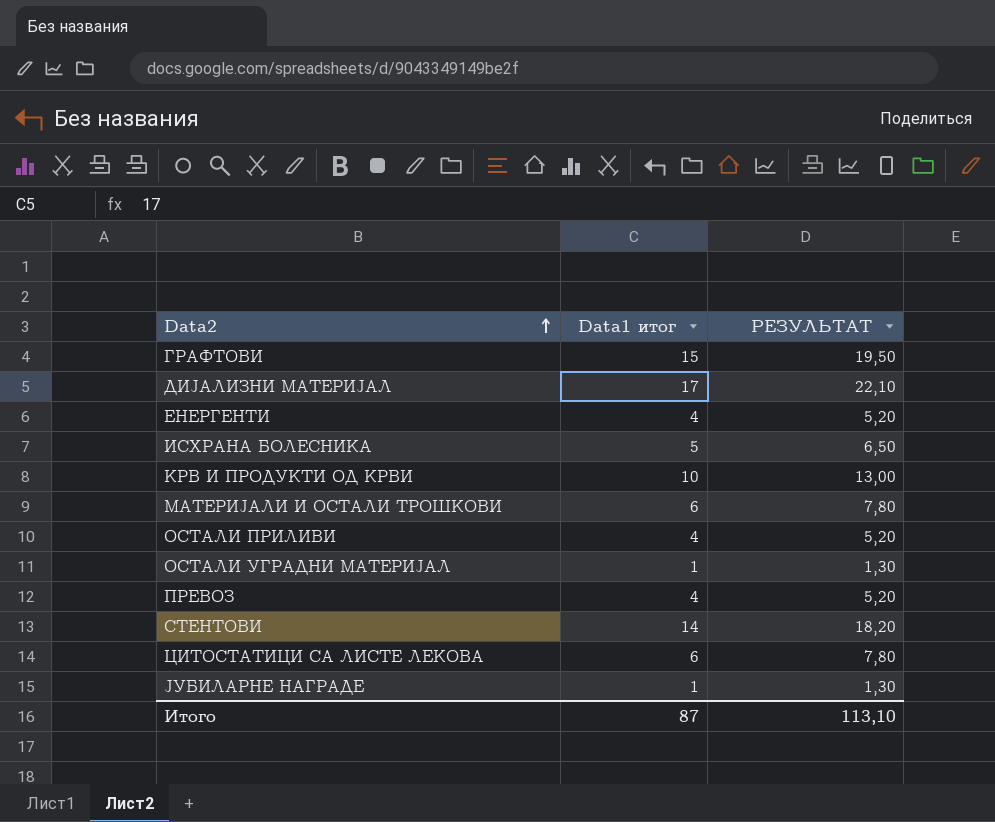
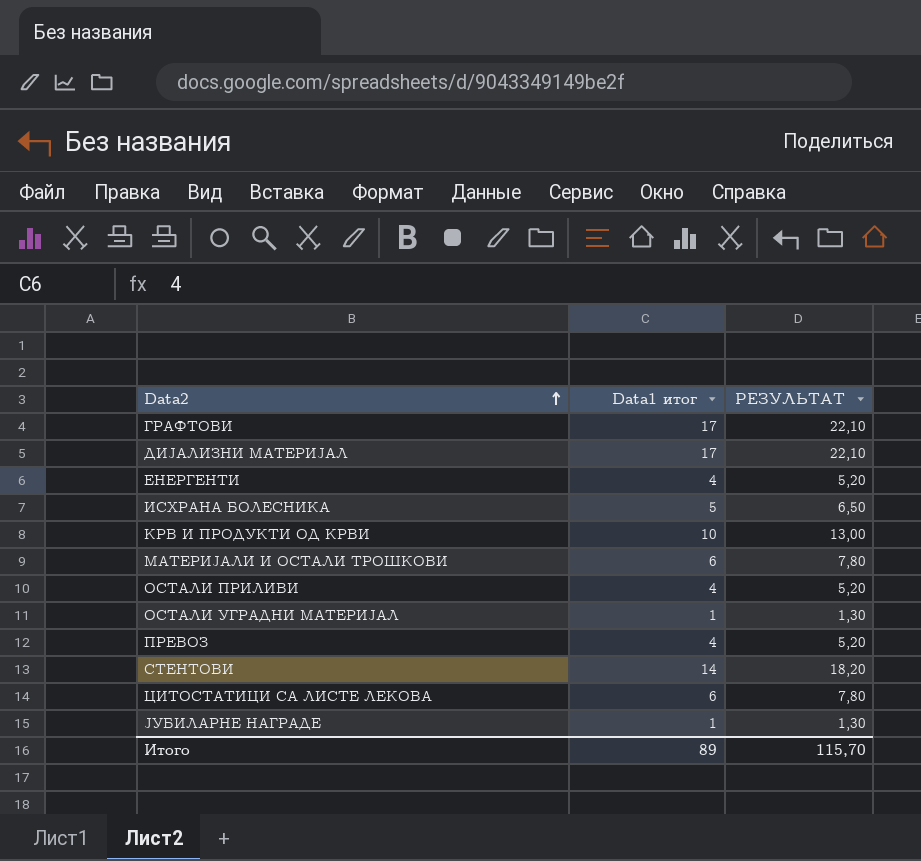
ГРАФТОВИ | Data1 итог: 15 -> 17
ГРАФТОВИ | РЕЗУЛЬТАТ: 19,50 -> 22,10
Итого | Data1 итог: 87 -> 89
Итого | РЕЗУЛЬТАТ: 113,10 -> 115,70

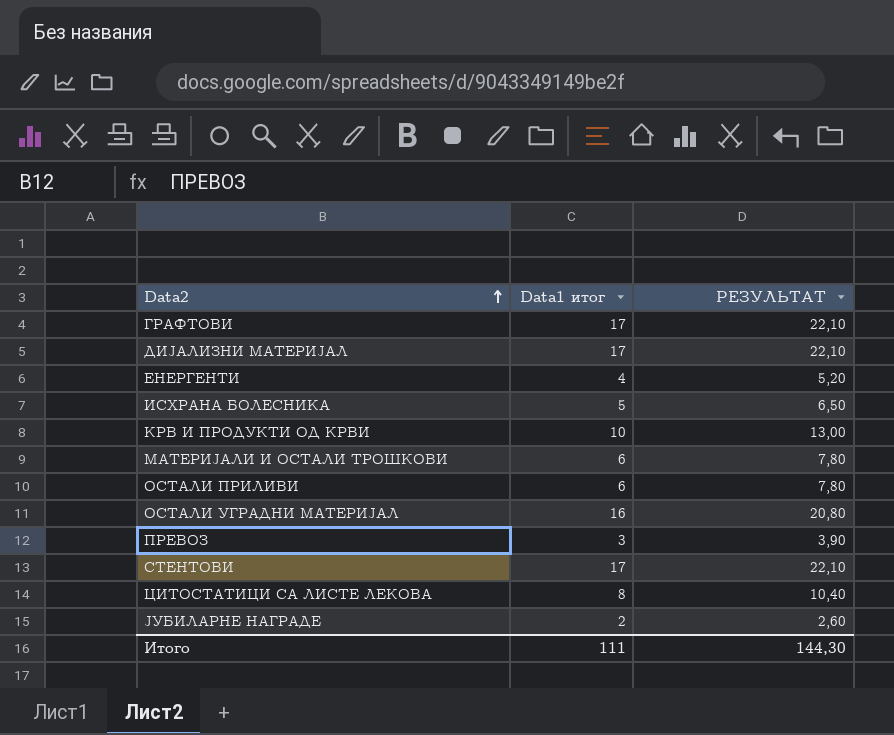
ОСТАЛИ ПРИЛИВИ | Data1 итог: 4 -> 6
ОСТАЛИ ПРИЛИВИ | РЕЗУЛЬТАТ: 5,20 -> 7,80
ОСТАЛИ УГРАДНИ МАТЕРИЈАЛ | Data1 итог: 1 -> 16
ОСТАЛИ УГРАДНИ МАТЕРИЈАЛ | РЕЗУЛЬТАТ: 1,30 -> 20,80
ПРЕВОЗ | Data1 итог: 4 -> 3
ПРЕВОЗ | РЕЗУЛЬТАТ: 5,20 -> 3,90
СТЕНТОВИ | Data1 итог: 14 -> 17
СТЕНТОВИ | РЕЗУЛЬТАТ: 18,20 -> 22,10
ЦИТОСТАТИЦИ СА ЛИСТЕ ЛЕКОВА | Data1 итог: 6 -> 8
ЦИТОСТАТИЦИ СА ЛИСТЕ ЛЕКОВА | РЕЗУЛЬТАТ: 7,80 -> 10,40
ЈУБИЛАРНЕ НАГРАДЕ | Data1 итог: 1 -> 2
ЈУБИЛАРНЕ НАГРАДЕ | РЕЗУЛЬТАТ: 1,30 -> 2,60
Итого | Data1 итог: 89 -> 111
Итого | РЕЗУЛЬТАТ: 115,70 -> 144,30

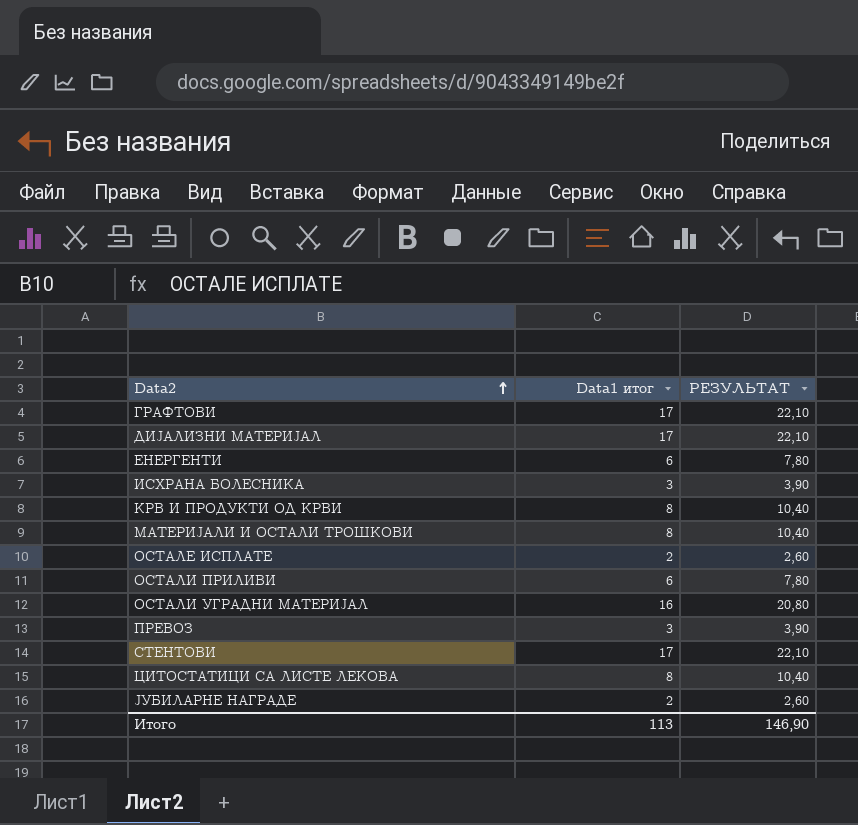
ЕНЕРГЕНТИ | Data1 итог: 4 -> 6
ЕНЕРГЕНТИ | РЕЗУЛЬТАТ: 5,20 -> 7,80
ИСХРАНА БОЛЕСНИКА | Data1 итог: 5 -> 3
ИСХРАНА БОЛЕСНИКА | РЕЗУЛЬТАТ: 6,50 -> 3,90
КРВ И ПРОДУКТИ ОД КРВИ | Data1 итог: 10 -> 8
КРВ И ПРОДУКТИ ОД КРВИ | РЕЗУЛЬТАТ: 13,00 -> 10,40
МАТЕРИЈАЛИ И ОСТАЛИ ТРОШКОВИ | Data1 итог: 6 -> 8
МАТЕРИЈАЛИ И ОСТАЛИ ТРОШКОВИ | РЕЗУЛЬТАТ: 7,80 -> 10,40
row ОСТАЛЕ ИСПЛАТЕ: none -> 2 | 2,60
Итого | Data1 итог: 111 -> 113
Итого | РЕЗУЛЬТАТ: 144,30 -> 146,90

